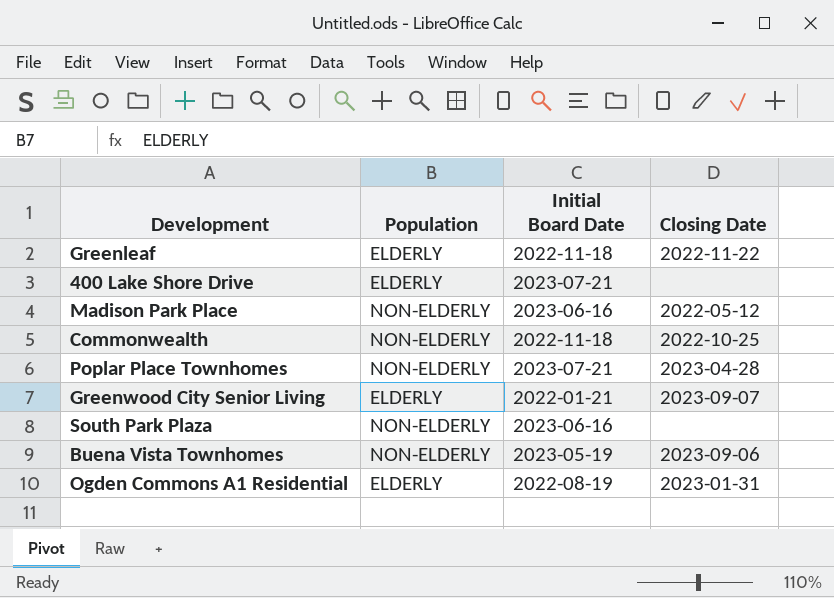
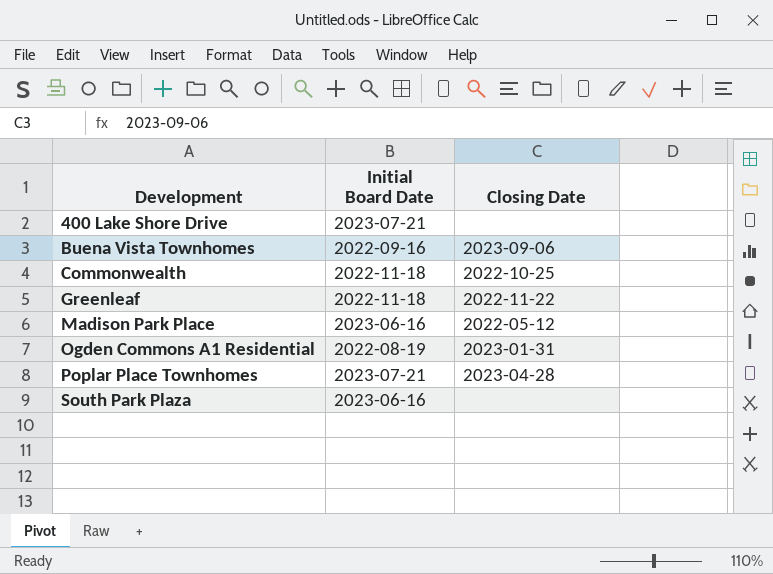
row order: none -> Development ascending
column Population | position: 2 -> none
row Greenwood City Senior Living: ELDERLY | 2022-01-21 | 2023-09-07 -> none
Buena Vista Townhomes | Initial Board Date: 2023-05-19 -> 2022-09-16

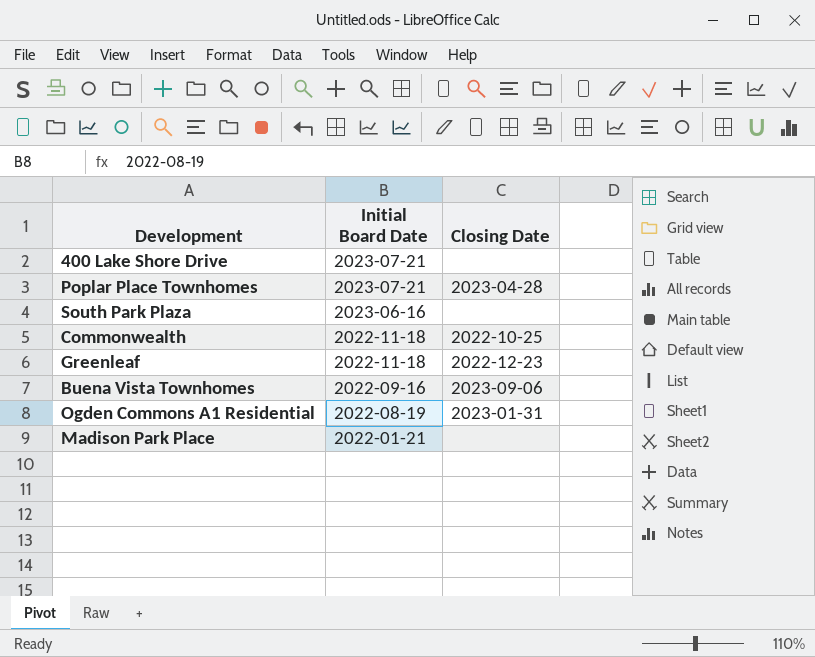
row order: Development ascending -> Initial Board Date descending
Greenleaf | Closing Date: 2022-11-22 -> 2022-12-23
Madison Park Place | Initial Board Date: 2023-06-16 -> 2022-01-21
Madison Park Place | Closing Date: 2022-05-12 -> none

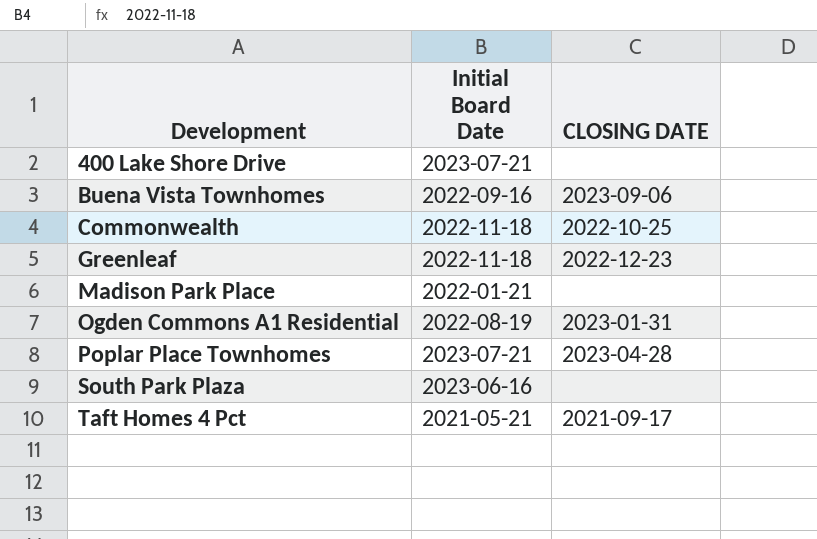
row order: Initial Board Date descending -> Development ascending
column name: Closing Date -> CLOSING DATE
row Taft Homes 4 Pct: none -> 2021-05-21 | 2021-09-17

